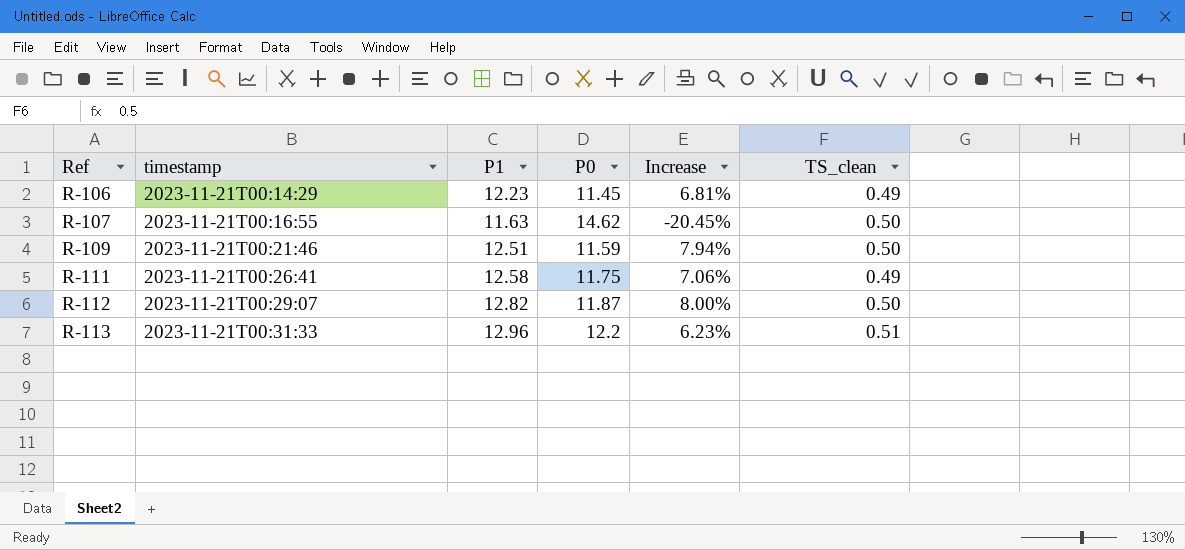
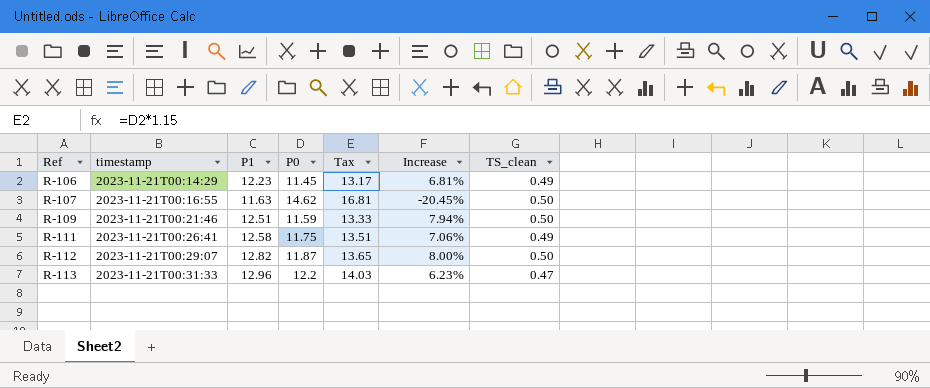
column Tax | formula: none -> [P0] * 1.15
R-113 | TS_clean: 0.51 -> 0.47

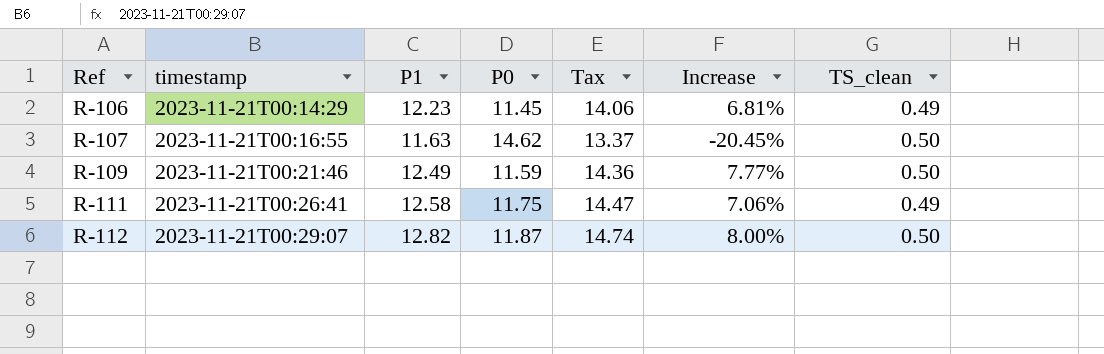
column Tax | formula: [P0] * 1.15 -> [P1] * 1.15
row R-113: 2023-11-21T00:31:33 | 12.96 | 12.2 | 14.03 | 6.23% | 0.47 -> none
R-109 | P1: 12.51 -> 12.49
R-109 | Increase: 7.94% -> 7.77%

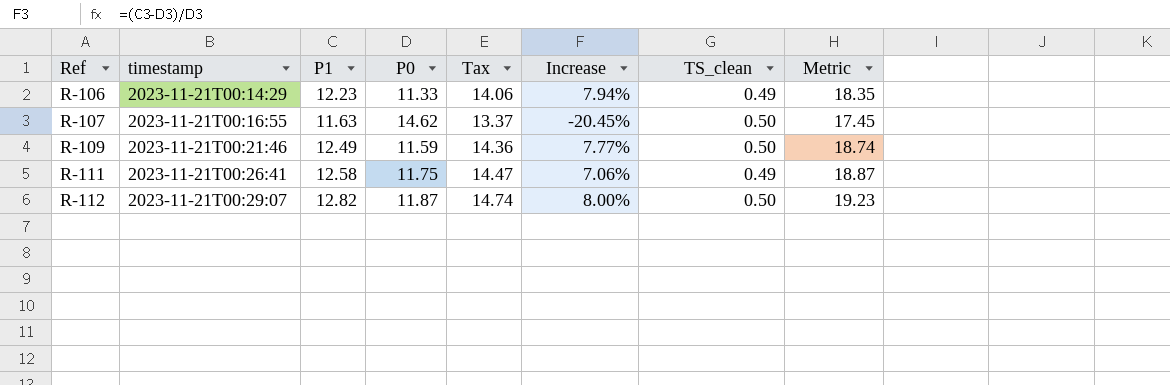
column Metric | formula: none -> [P1] * 1.5
R-106 | P0: 11.45 -> 11.33
R-106 | Increase: 6.81% -> 7.94%

